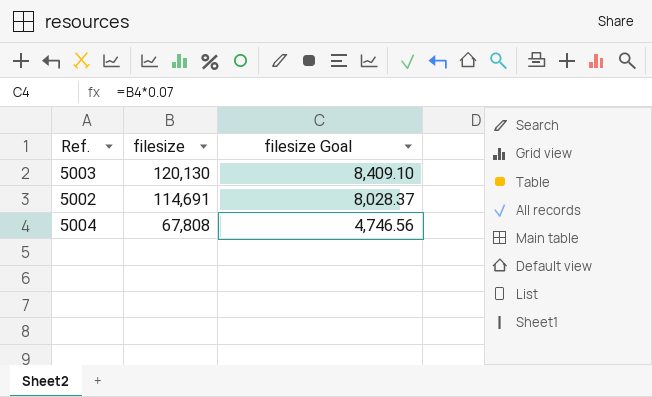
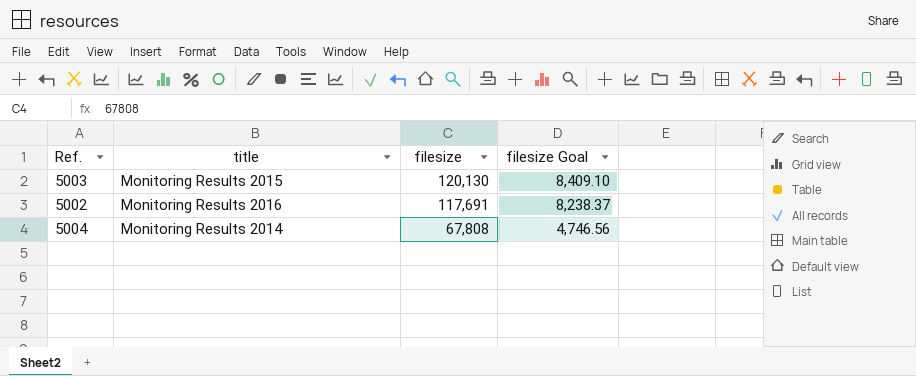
column title | position: none -> 2
5002 | filesize: 114,691 -> 117,691
5002 | filesize Goal: 8,028.37 -> 8,238.37

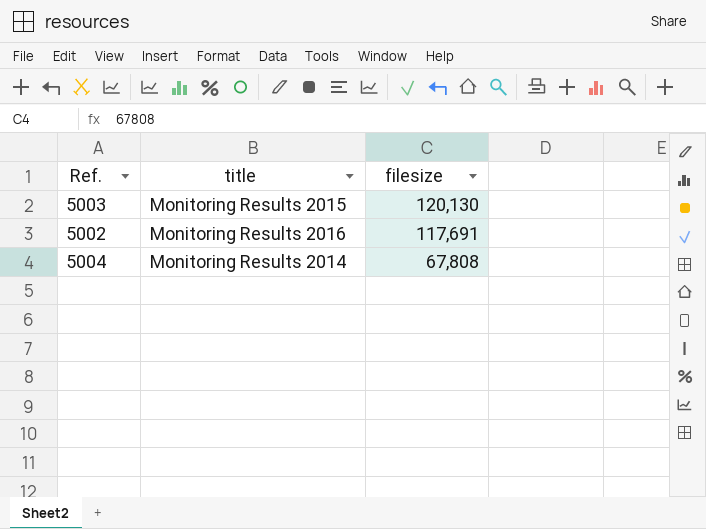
column filesize Goal | formula: [filesize] * 0.07 -> none

